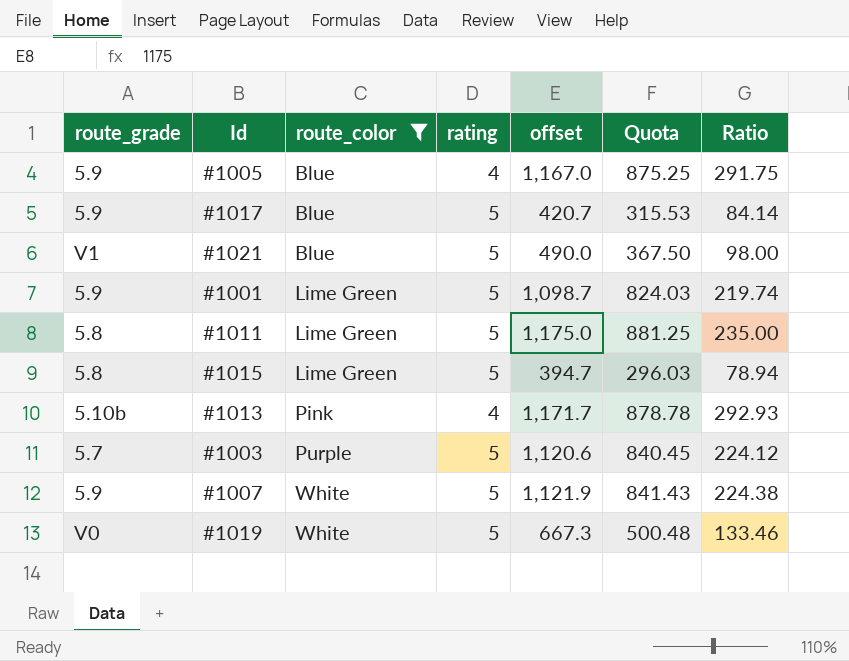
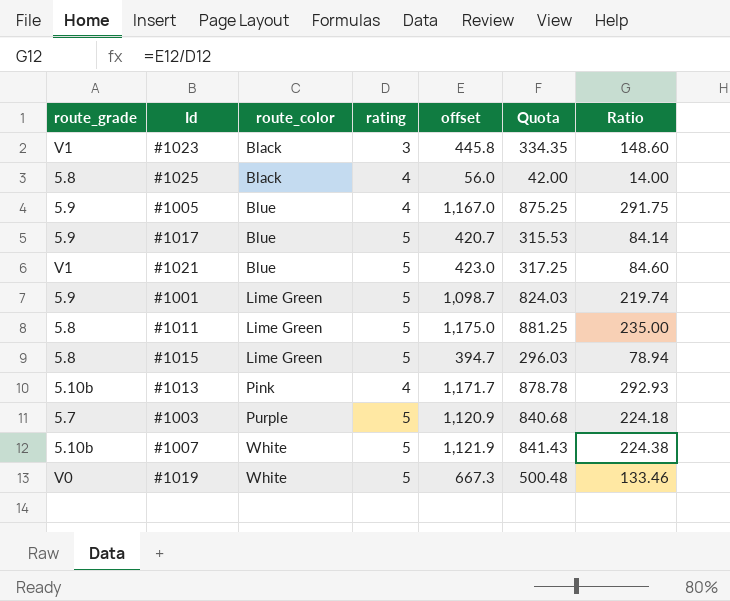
filter: route_color != Black -> none
#1021 | offset: 490.0 -> 423.0
#1021 | Quota: 367.50 -> 317.25
#1021 | Ratio: 98.00 -> 84.60
#1003 | offset: 1,120.6 -> 1,120.9
#1003 | Quota: 840.45 -> 840.68
#1003 | Ratio: 224.12 -> 224.18
#1007 | route_grade: 5.9 -> 5.10b

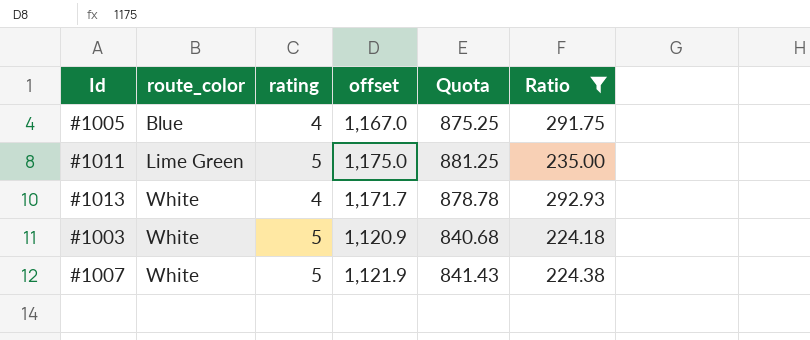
filter: none -> Ratio >= 224.18
column route_grade | position: 1 -> none
#1013 | route_color: Pink -> White
#1003 | route_color: Purple -> White

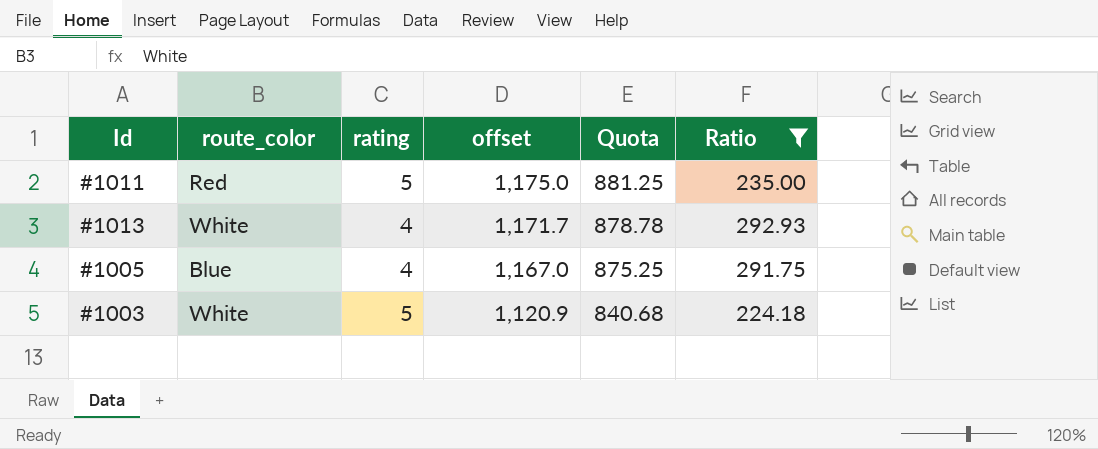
row order: route_color ascending -> offset descending
row #1007: White | 5 | 1,121.9 | 841.43 | 224.38 -> none
#1011 | route_color: Lime Green -> Red

